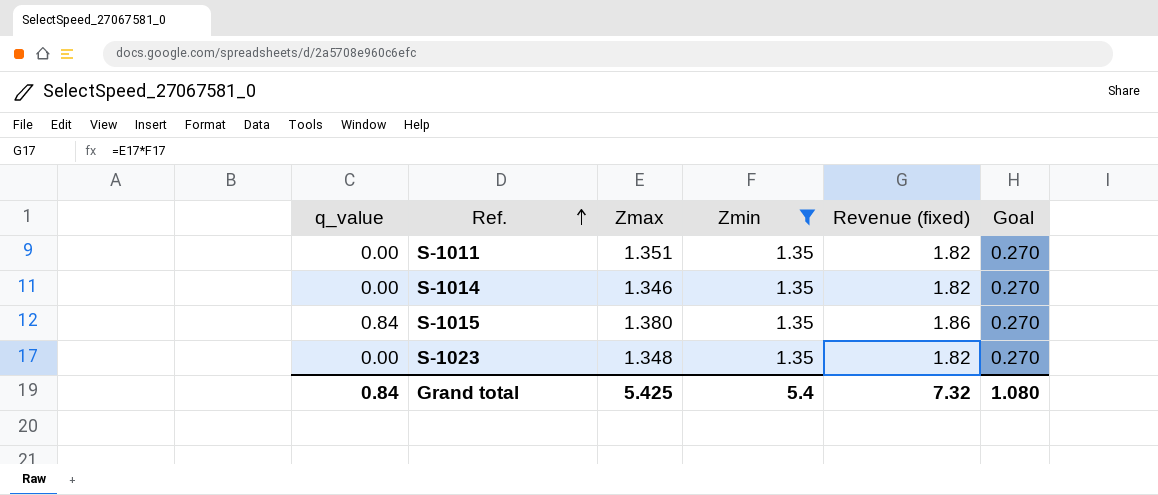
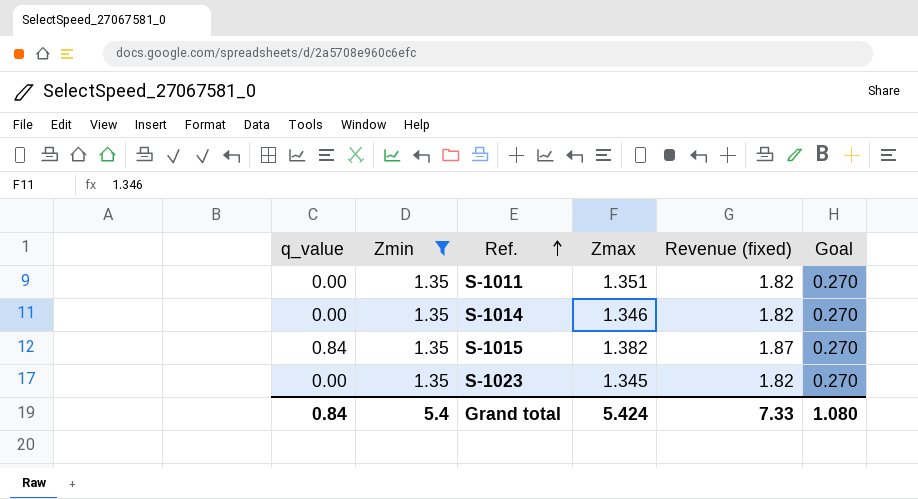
column Zmin | position: 4 -> 2
S-1015 | Zmax: 1.380 -> 1.382
S-1015 | Revenue (fixed): 1.86 -> 1.87
S-1023 | Zmax: 1.348 -> 1.345
Grand total | Zmax: 5.425 -> 5.424
Grand total | Revenue (fixed): 7.32 -> 7.33

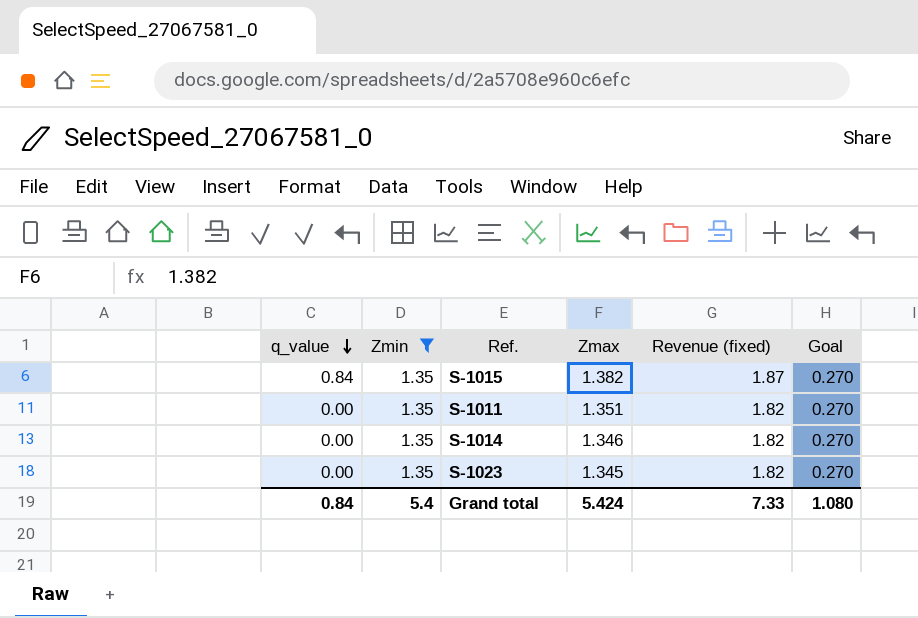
row order: Ref. ascending -> q_value descending

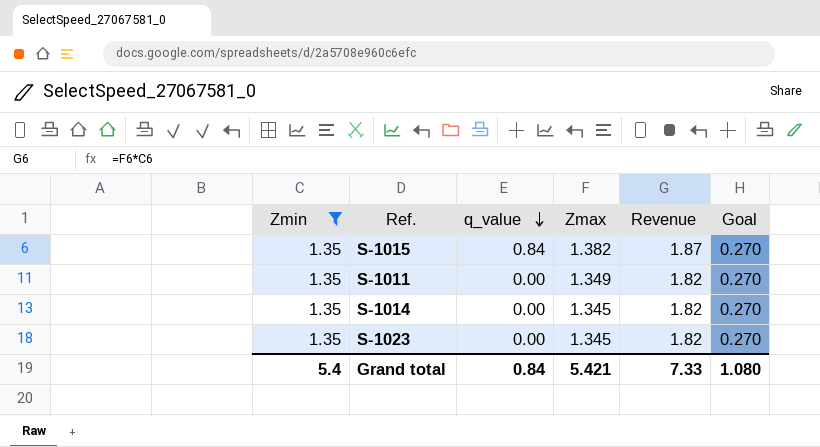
column q_value | position: 1 -> 3
column name: Revenue (fixed) -> Revenue
S-1011 | Zmax: 1.351 -> 1.349
S-1014 | Zmax: 1.346 -> 1.345
Grand total | Zmax: 5.424 -> 5.421

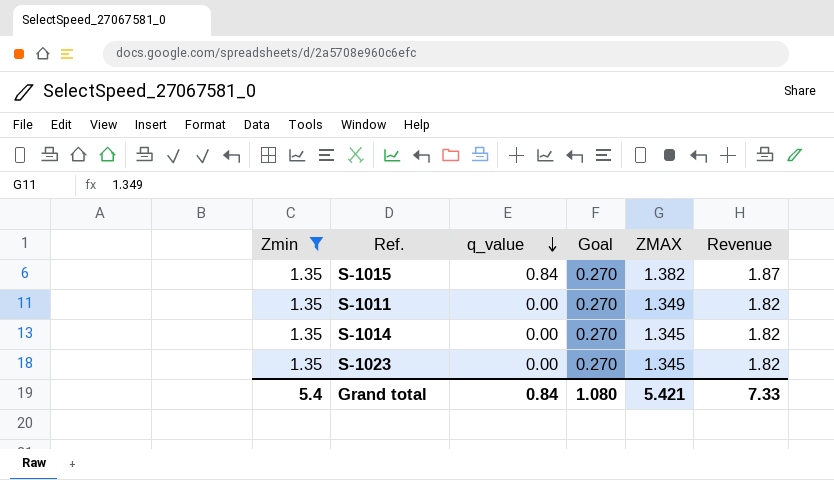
column Goal | position: 6 -> 4
column name: Zmax -> ZMAX

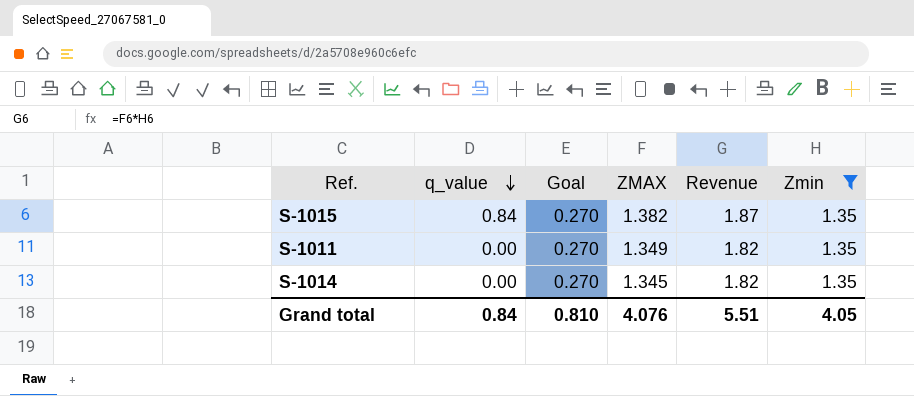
column Zmin | position: 1 -> 6
row S-1023: 1.35 | 0.00 | 0.270 | 1.345 | 1.82 -> none
Grand total | Goal: 1.080 -> 0.810
Grand total | ZMAX: 5.421 -> 4.076
Grand total | Revenue: 7.33 -> 5.51
Grand total | Zmin: 5.4 -> 4.05

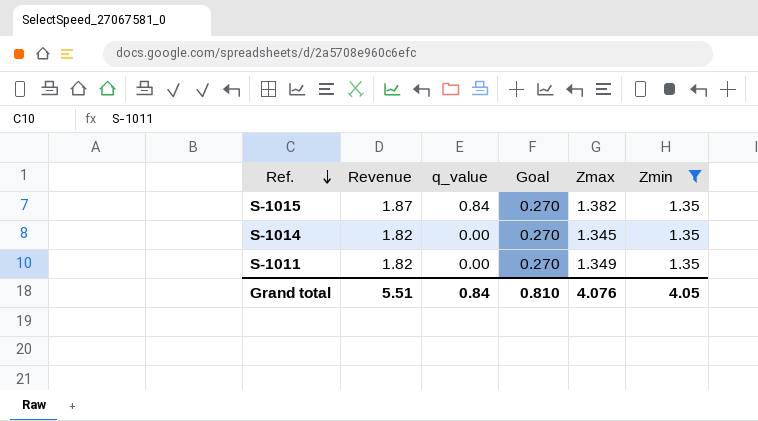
row order: q_value descending -> Ref. descending
column Revenue | position: 5 -> 2
column name: ZMAX -> Zmax

